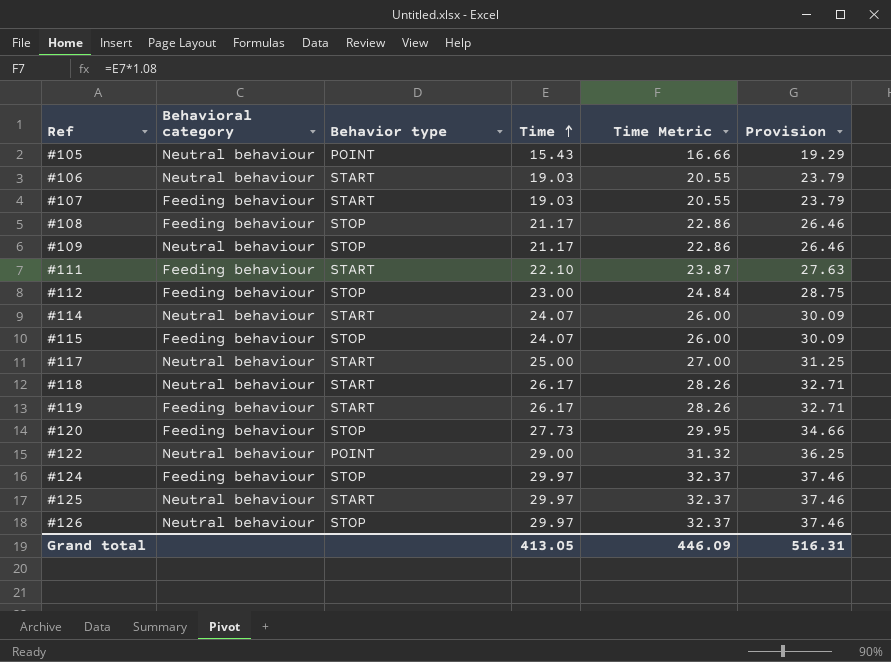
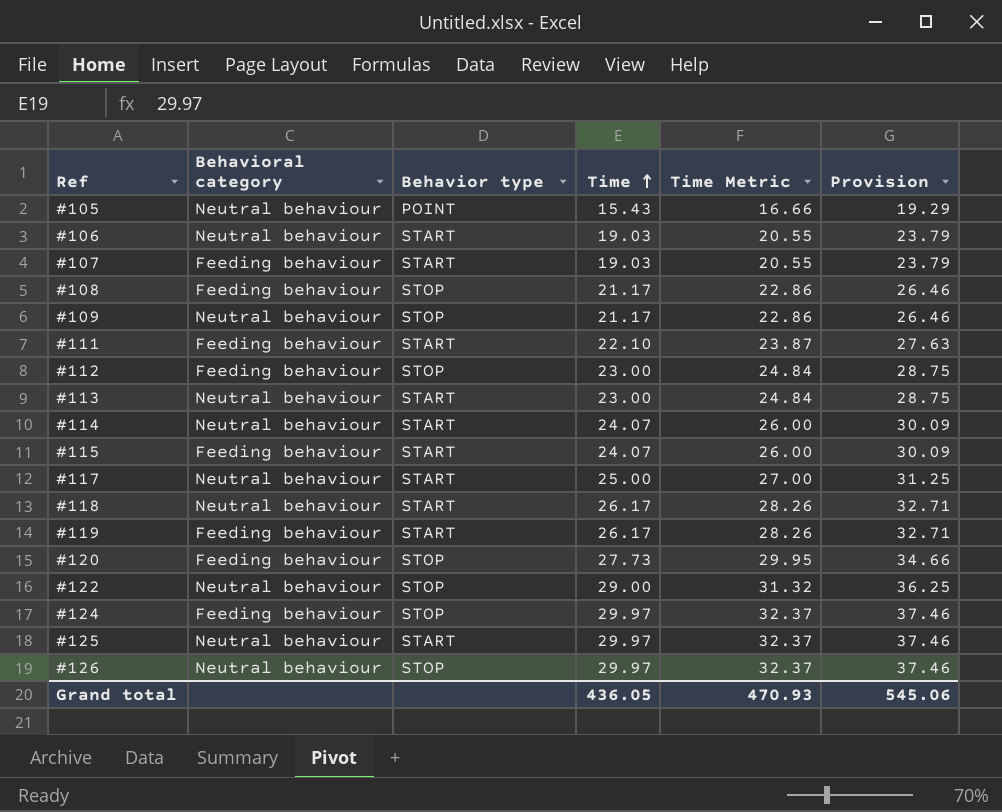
row #113: none -> Neutral behaviour | START | 23.00 | 24.84 | 28.75
#115 | Behavior type: STOP -> START
#122 | Behavior type: POINT -> STOP
Grand total | Time: 413.05 -> 436.05
Grand total | Time Metric: 446.09 -> 470.93
Grand total | Provision: 516.31 -> 545.06

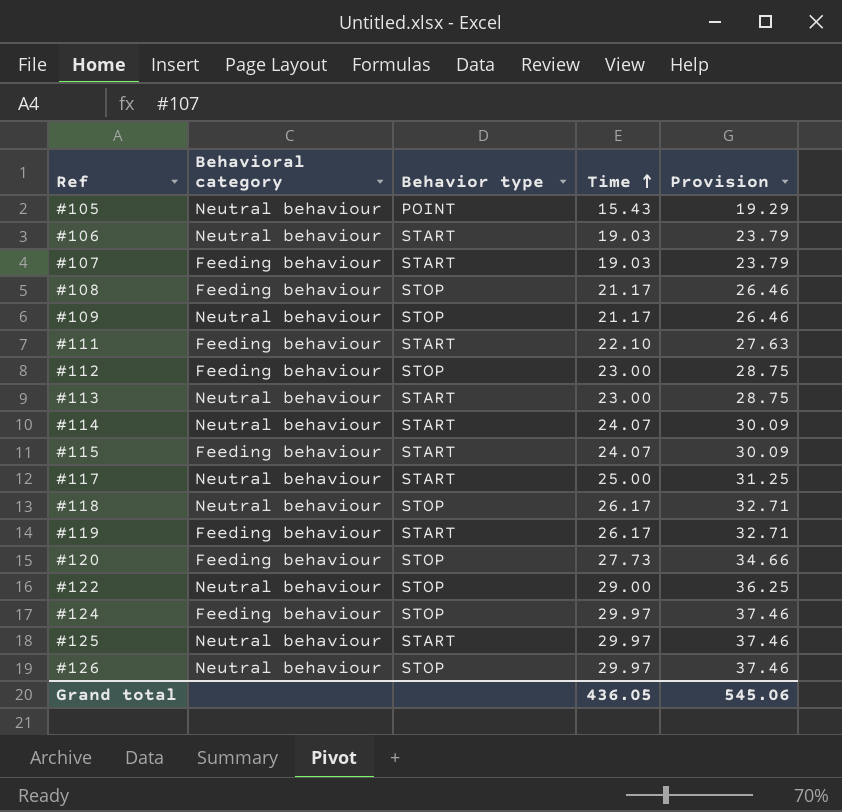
column Time Metric | formula: [Time] * 1.08 -> none
#118 | Behavior type: START -> STOP

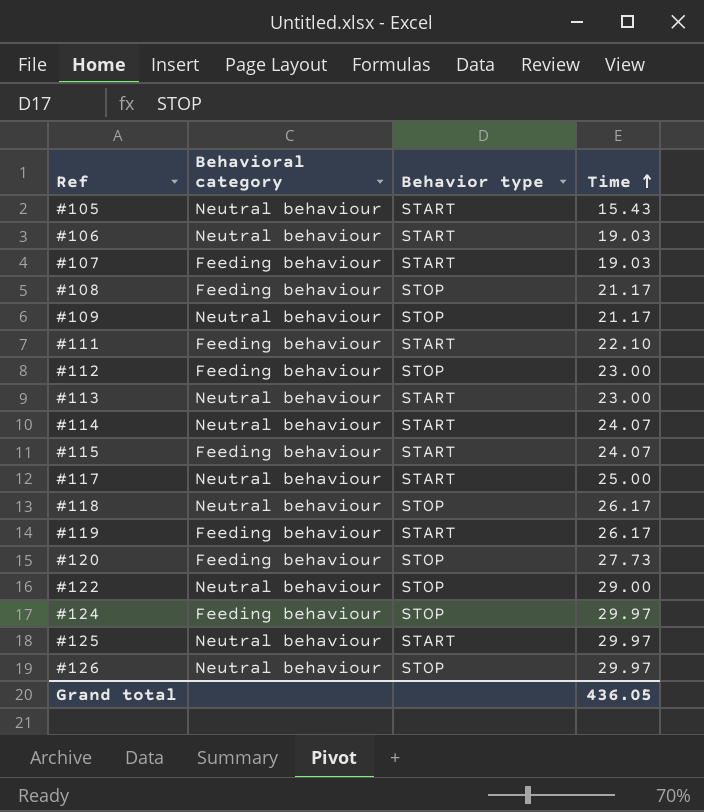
column Provision | formula: [Time] * 1.25 -> none
#105 | Behavior type: POINT -> START

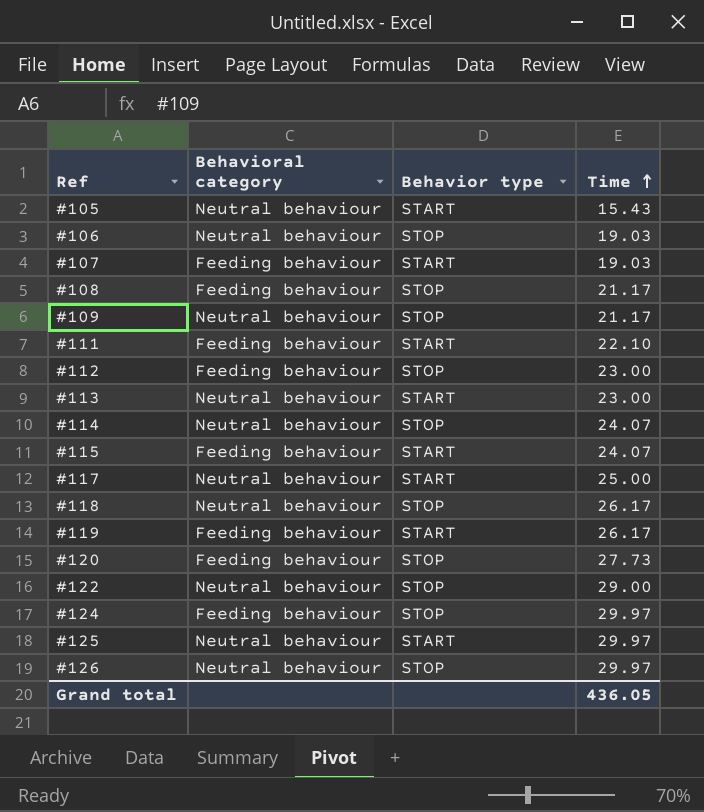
#106 | Behavior type: START -> STOP
#114 | Behavior type: START -> STOP

